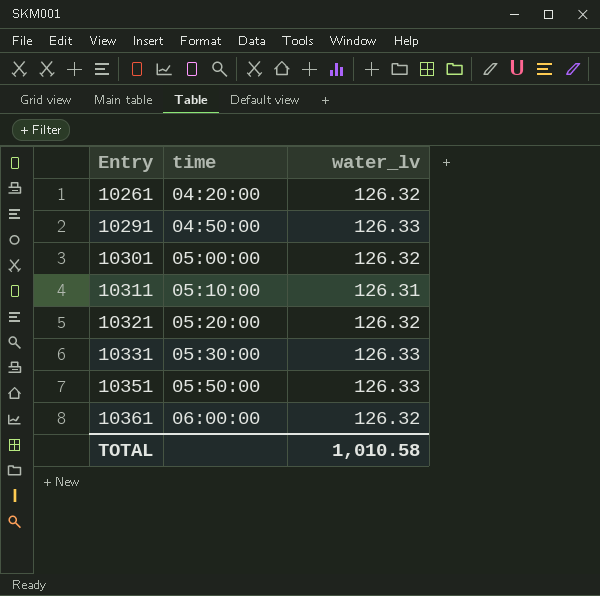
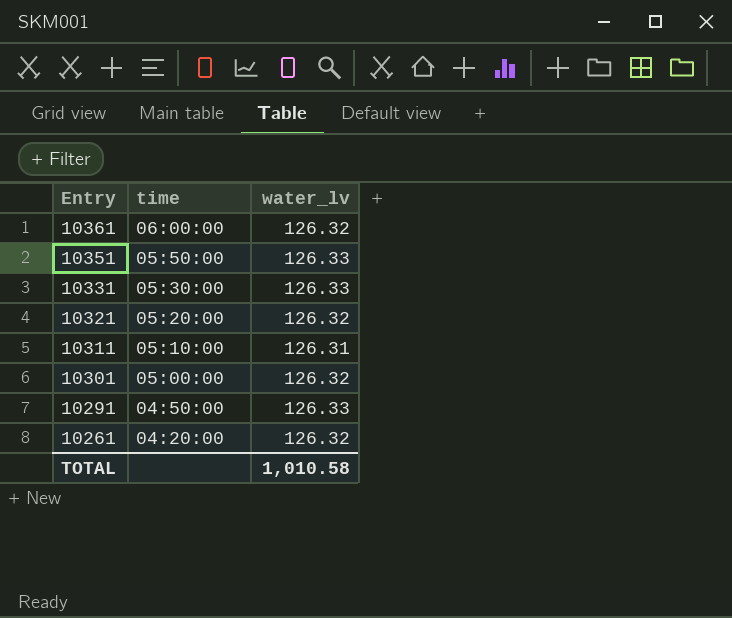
row order: Entry ascending -> Entry descending

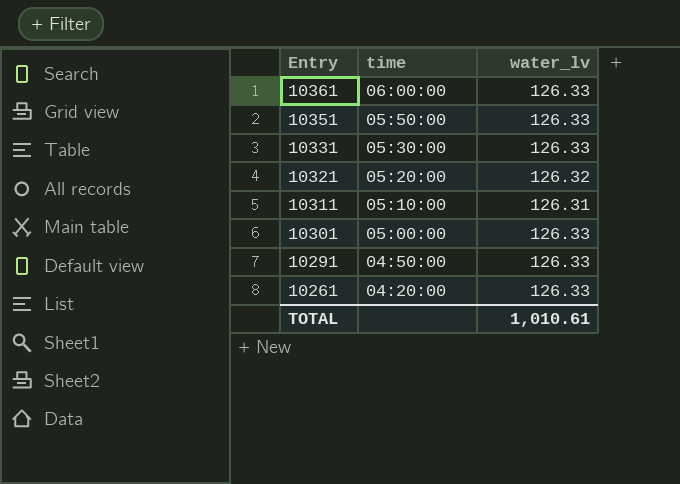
10361 | water_lv: 126.32 -> 126.33
10301 | water_lv: 126.32 -> 126.33
10261 | water_lv: 126.32 -> 126.33
TOTAL | water_lv: 1,010.58 -> 1,010.61

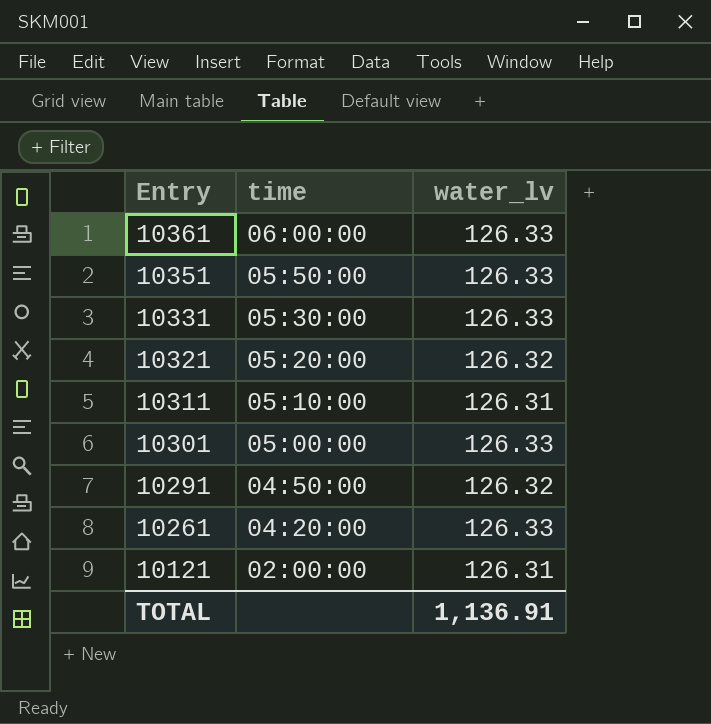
10291 | water_lv: 126.33 -> 126.32
row 10121: none -> 02:00:00 | 126.31
TOTAL | water_lv: 1,010.61 -> 1,136.91

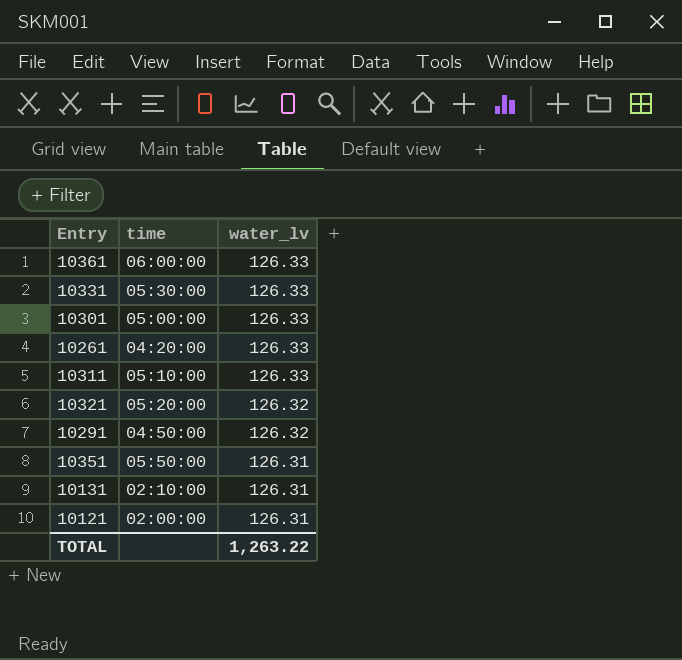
row order: Entry descending -> water_lv descending
10311 | water_lv: 126.31 -> 126.33
10351 | water_lv: 126.33 -> 126.31
row 10131: none -> 02:10:00 | 126.31
TOTAL | water_lv: 1,136.91 -> 1,263.22

